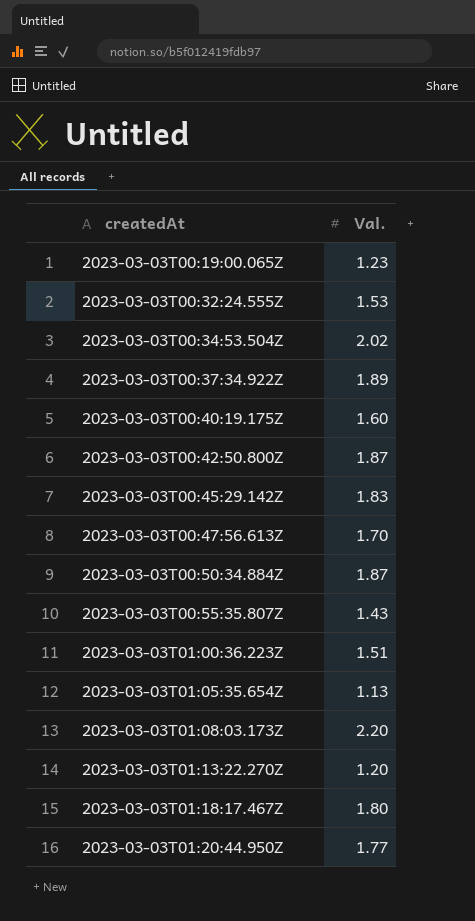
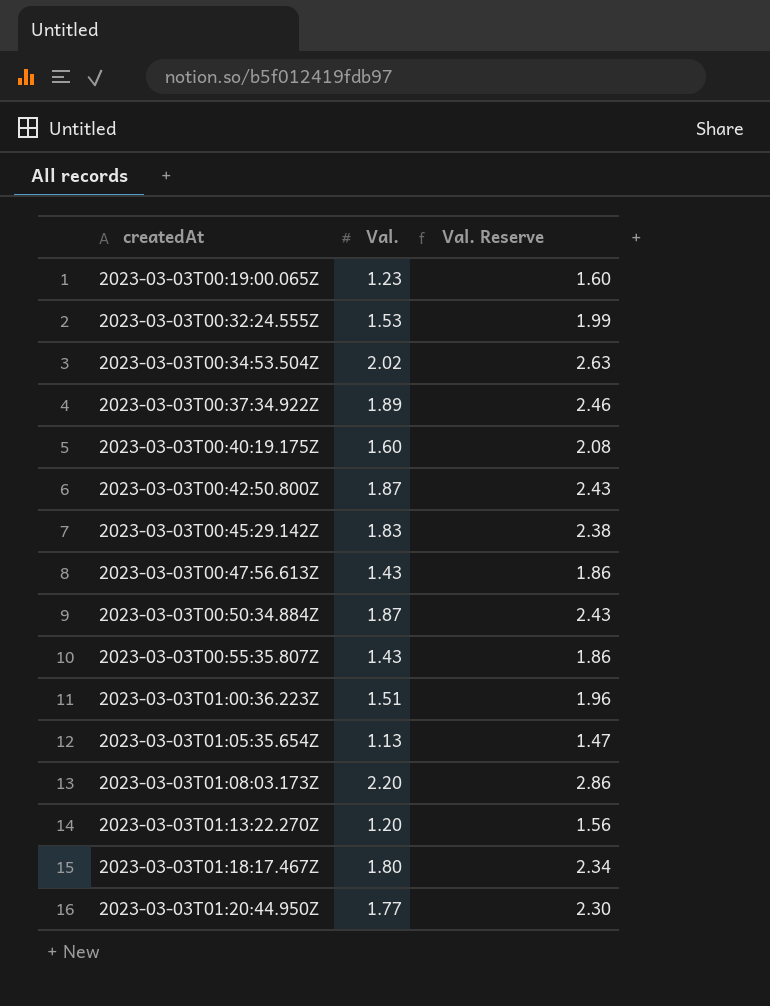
column Val. Reserve | formula: none -> [Val.] * 1.3
2023-03-03T00:47:56.613Z | Val.: 1.70 -> 1.43

